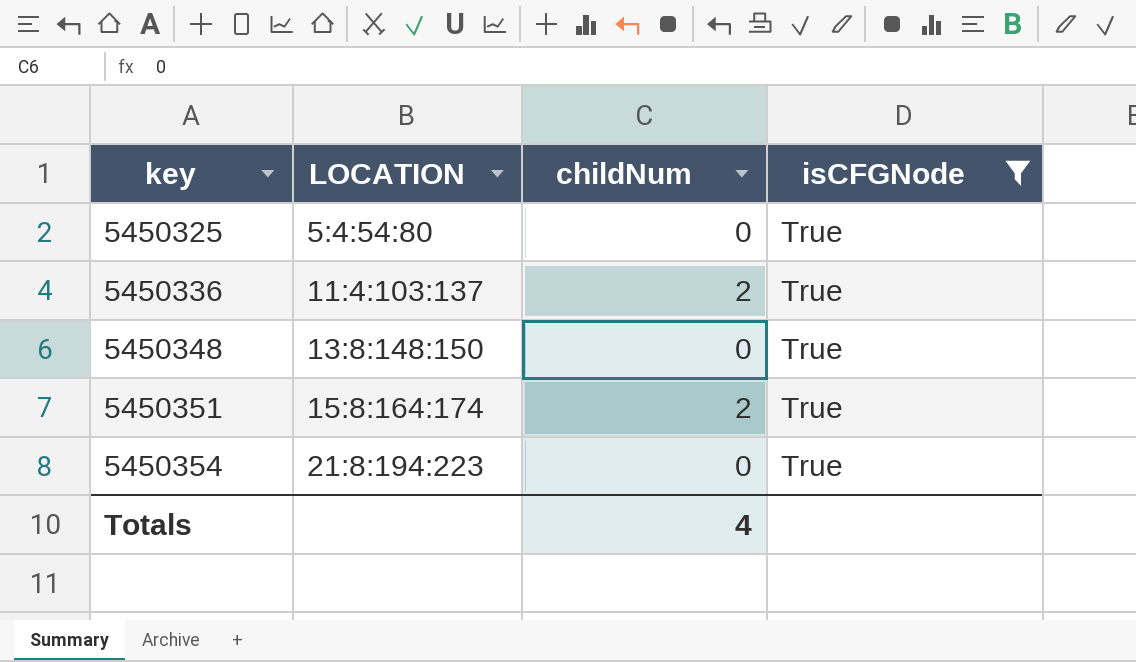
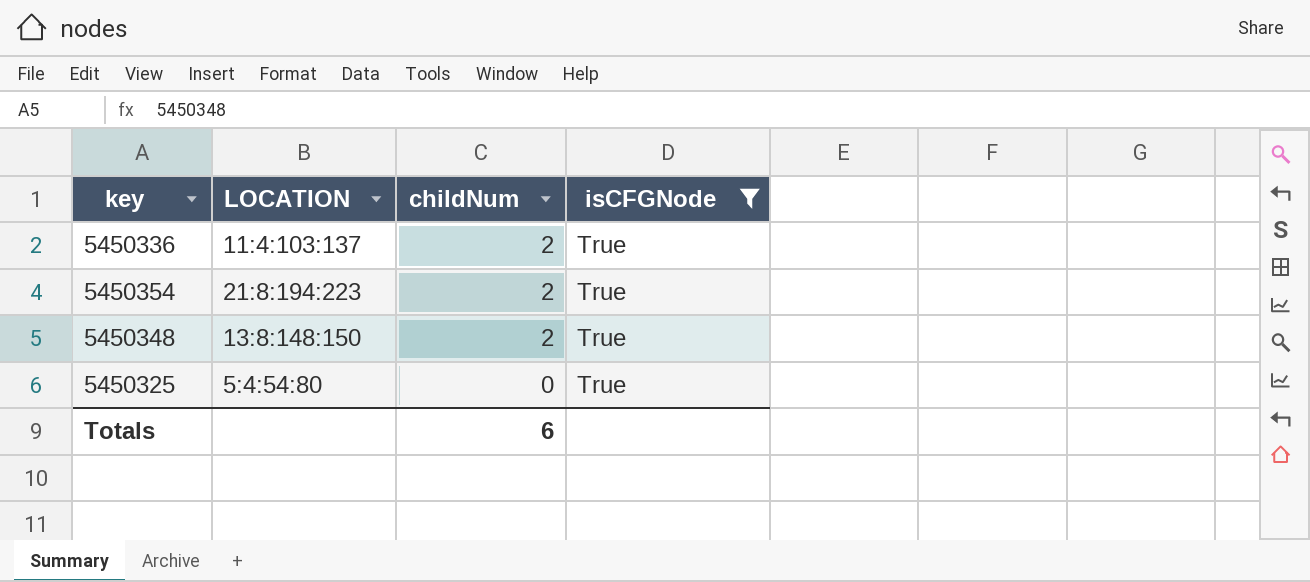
row order: key ascending -> childNum descending
row 5450351: 15:8:164:174 | 2 | True -> none
5450354 | childNum: 0 -> 2
5450348 | childNum: 0 -> 2
Totals | childNum: 4 -> 6

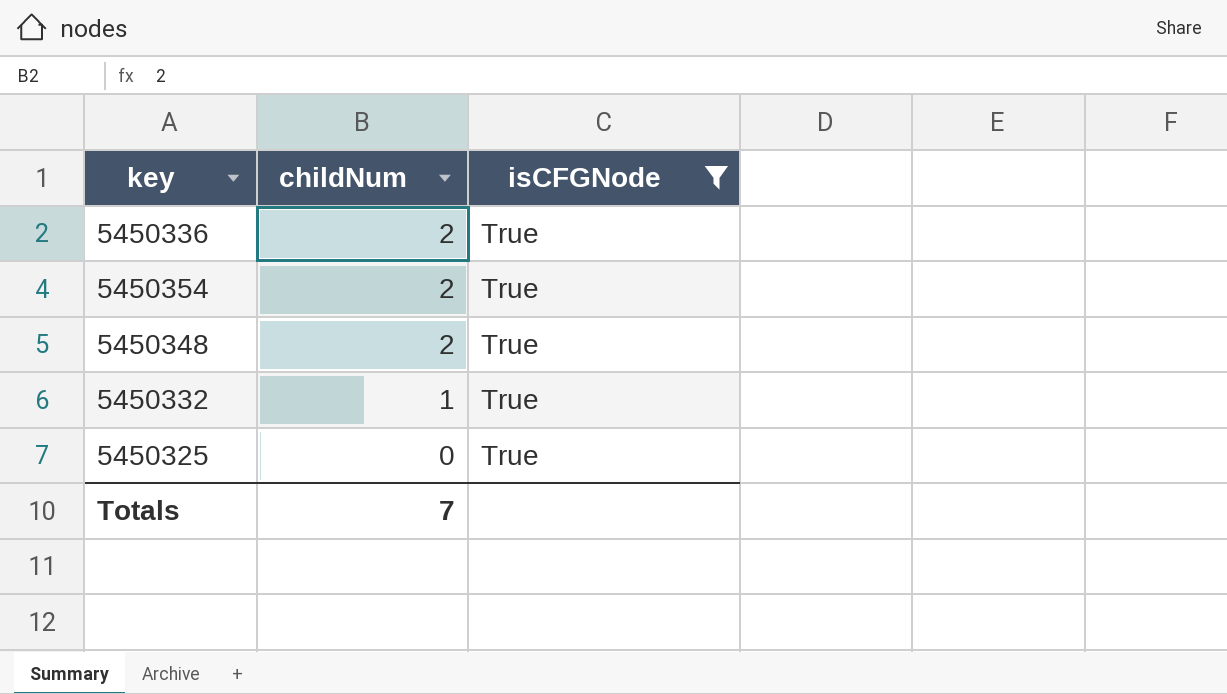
column LOCATION | position: 2 -> none
row 5450332: none -> 1 | True
Totals | childNum: 6 -> 7

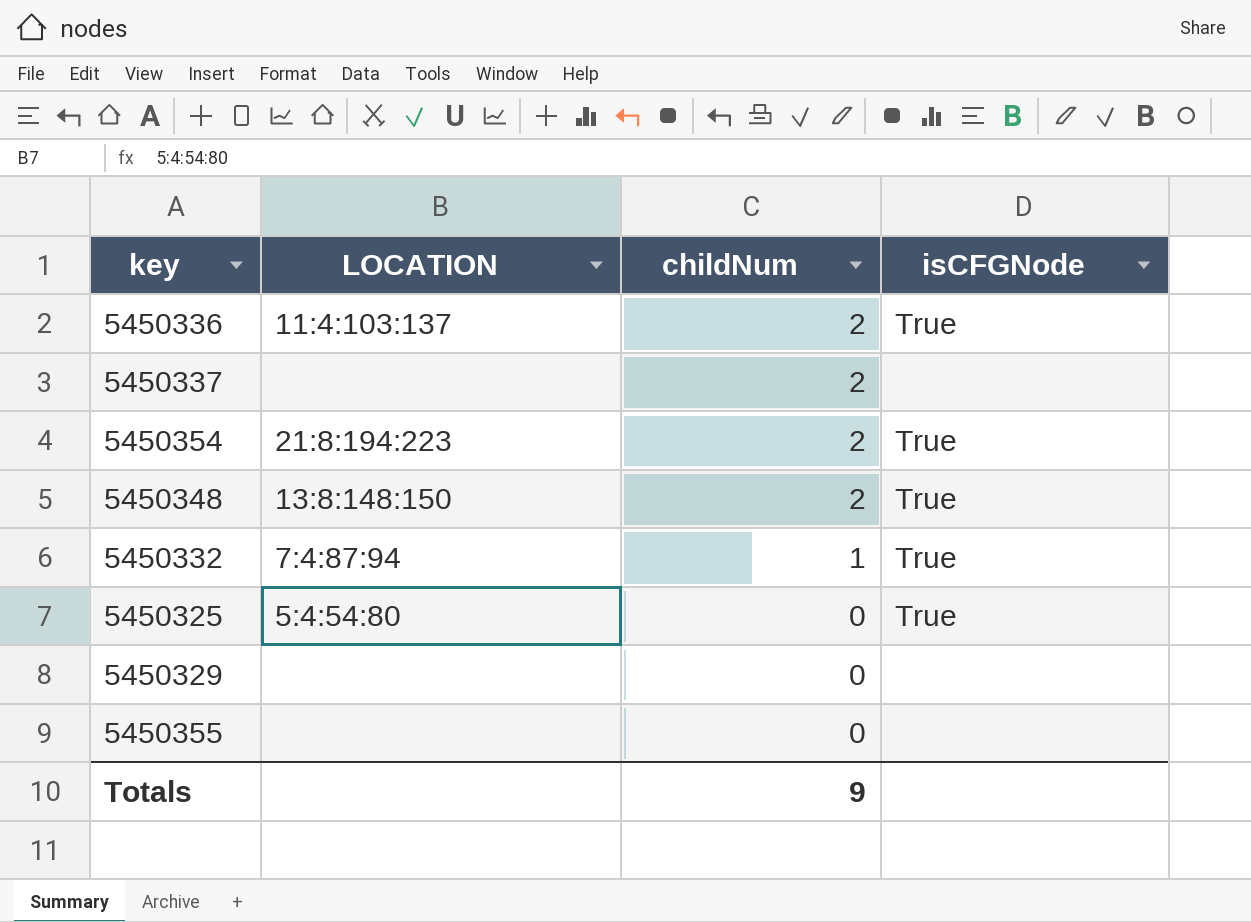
filter: isCFGNode = True -> none
column LOCATION | position: none -> 2
Totals | childNum: 7 -> 9

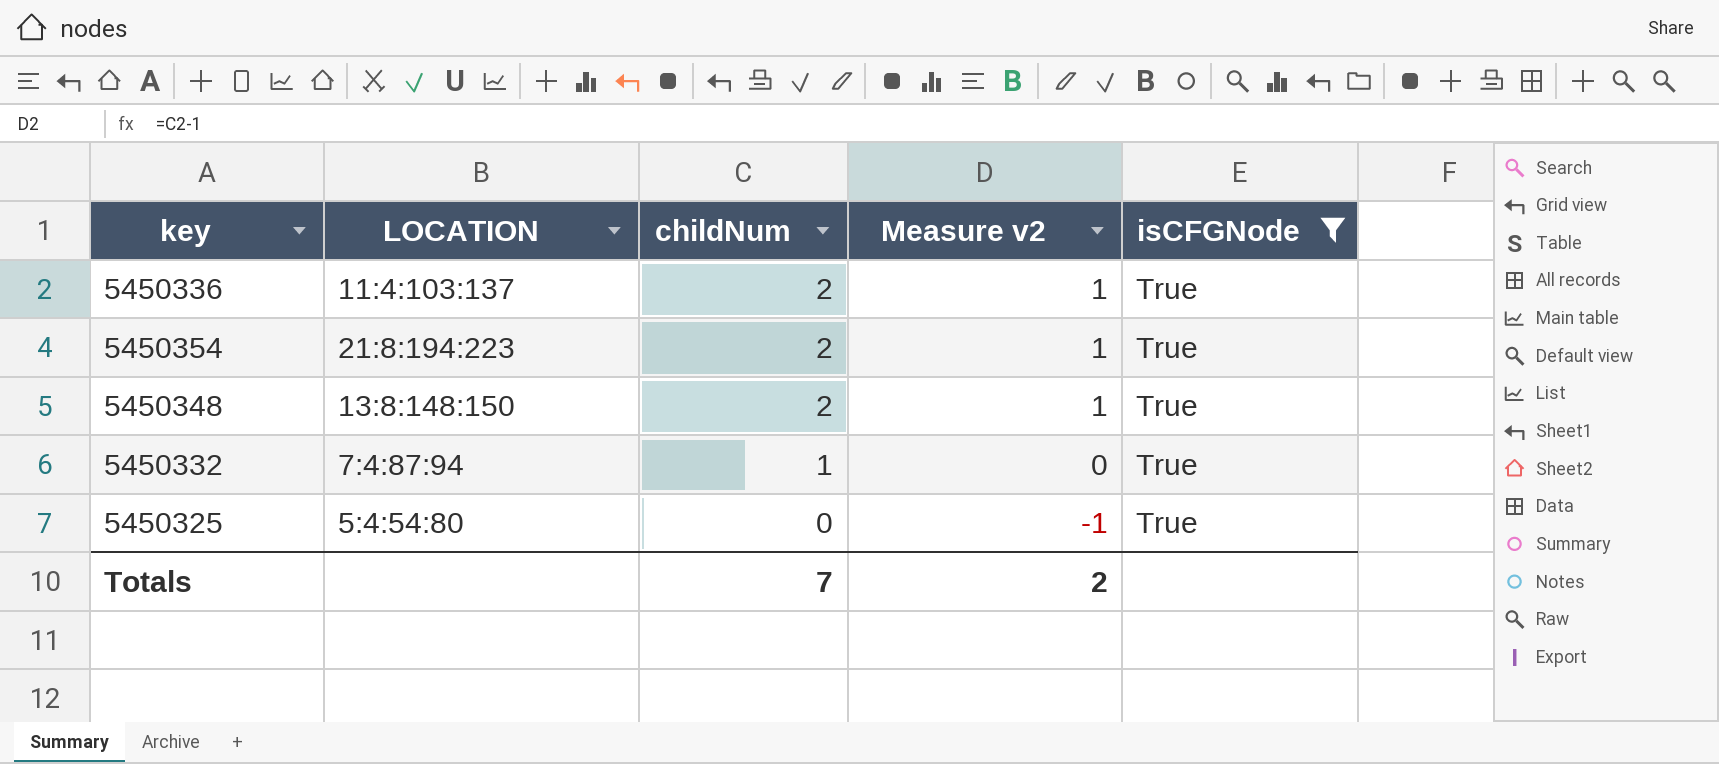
filter: none -> isCFGNode = True
column Measure v2 | formula: none -> [childNum] - 1
Totals | childNum: 9 -> 7

